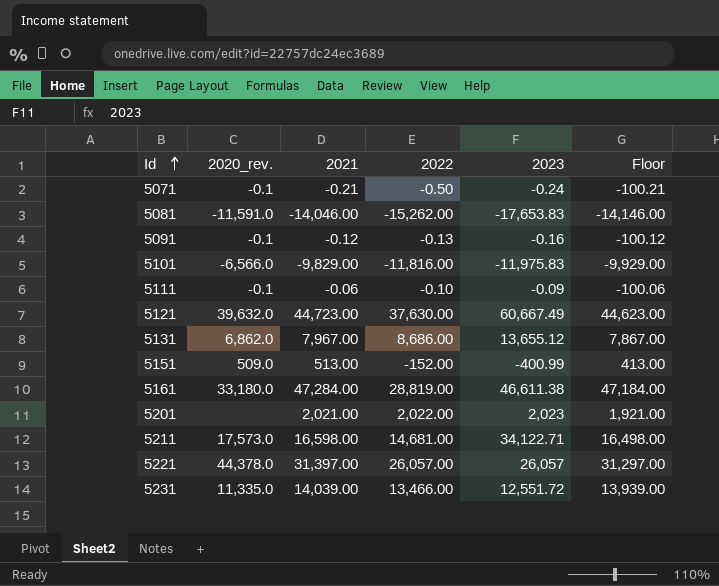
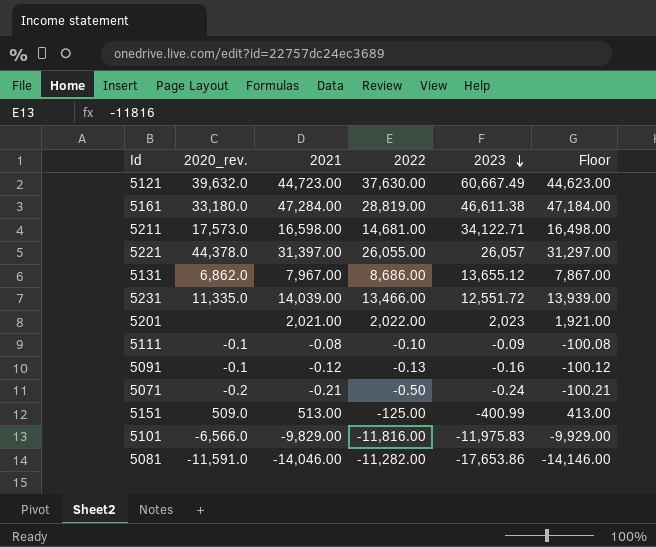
row order: Id ascending -> 2023 descending
5221 | 2022: 26,057.00 -> 26,055.00
5111 | 2021: -0.06 -> -0.08
5111 | Floor: -100.06 -> -100.08
5071 | 2020_rev.: -0.1 -> -0.2
5151 | 2022: -152.00 -> -125.00
5081 | 2022: -15,262.00 -> -11,282.00
5081 | 2023: -17,653.83 -> -17,653.86

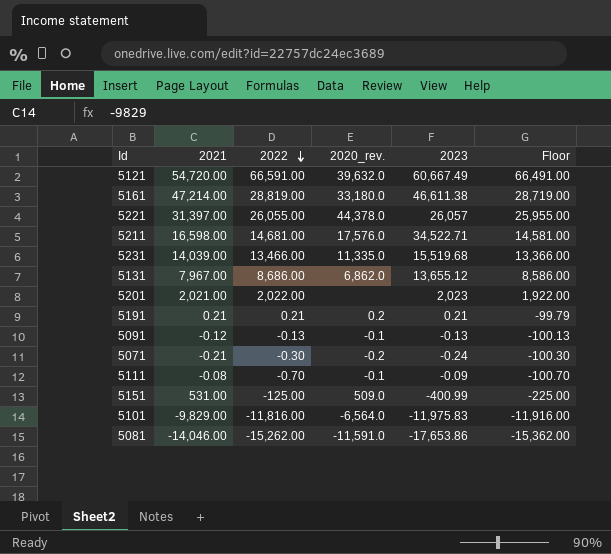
row order: 2023 descending -> 2022 descending
column 2020_rev. | position: 2 -> 4
column Floor | formula: [2021] - 100 -> [2022] - 100
5121 | 2021: 44,723.00 -> 54,720.00
5121 | 2022: 37,630.00 -> 66,591.00
5161 | 2021: 47,284.00 -> 47,214.00
5211 | 2020_rev.: 17,573.0 -> 17,576.0
5211 | 2023: 34,122.71 -> 34,522.71
5231 | 2023: 12,551.72 -> 15,519.68
row 5191: none -> 0.21 | 0.21 | 0.2 | 0.21 | -99.79
5091 | 2023: -0.16 -> -0.13
5071 | 2022: -0.50 -> -0.30
5111 | 2022: -0.10 -> -0.70
5151 | 2021: 513.00 -> 531.00
5101 | 2020_rev.: -6,566.0 -> -6,564.0
5081 | 2022: -11,282.00 -> -15,262.00

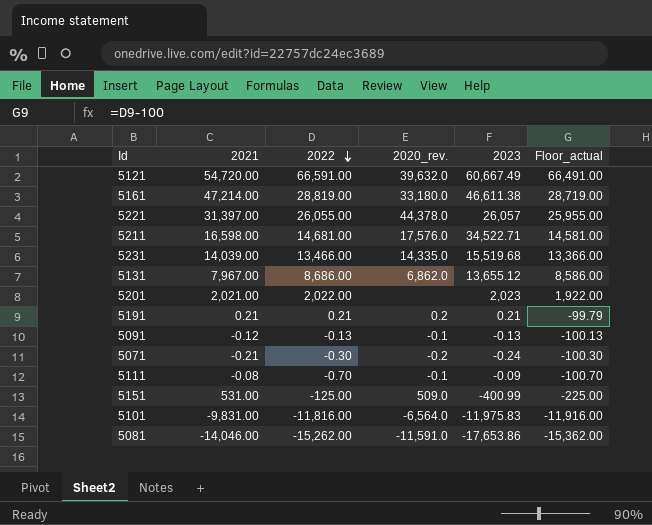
column name: Floor -> Floor_actual
5231 | 2020_rev.: 11,335.0 -> 14,335.0
5101 | 2021: -9,829.00 -> -9,831.00

